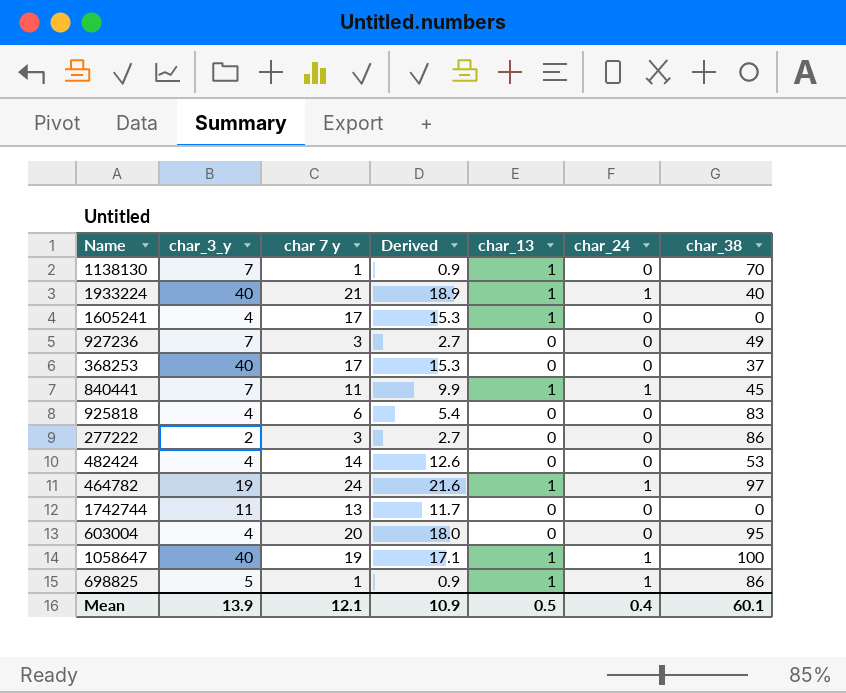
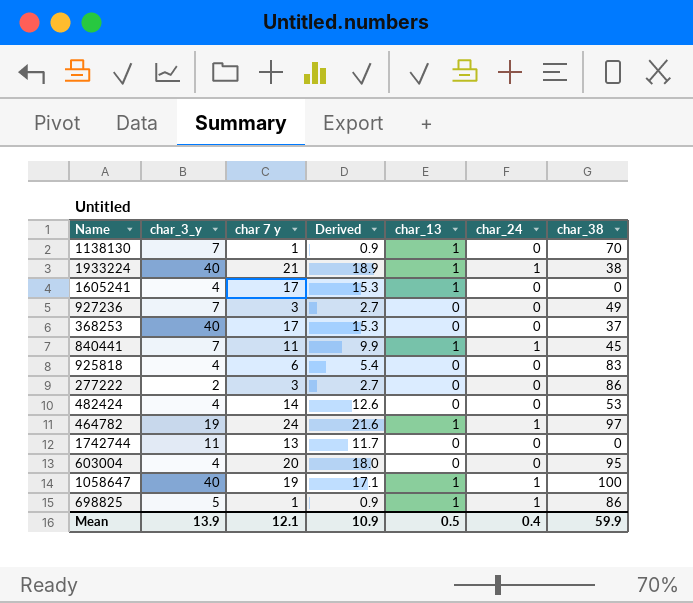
1933224 | char_38: 40 -> 38
Mean | char_38: 60.1 -> 59.9

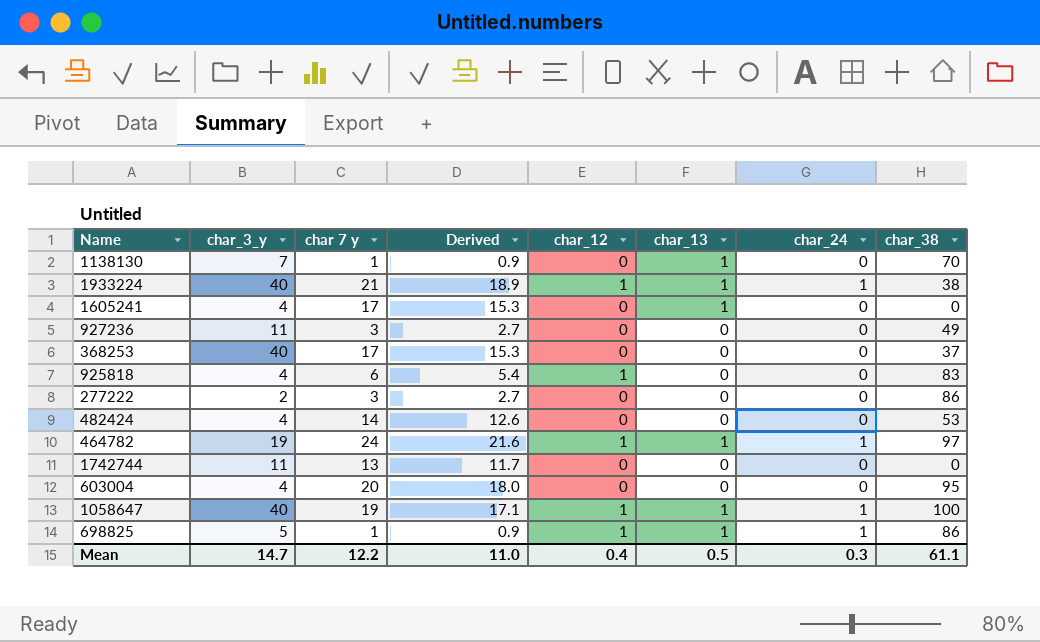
column char_12 | position: none -> 5
row 840441: 7 | 11 | 9.9 | 1 | 1 | 45 -> none
927236 | char_3_y: 7 -> 11
Mean | char_3_y: 13.9 -> 14.7
Mean | char 7 y: 12.1 -> 12.2
Mean | Derived: 10.9 -> 11.0
Mean | char_24: 0.4 -> 0.3
Mean | char_38: 59.9 -> 61.1

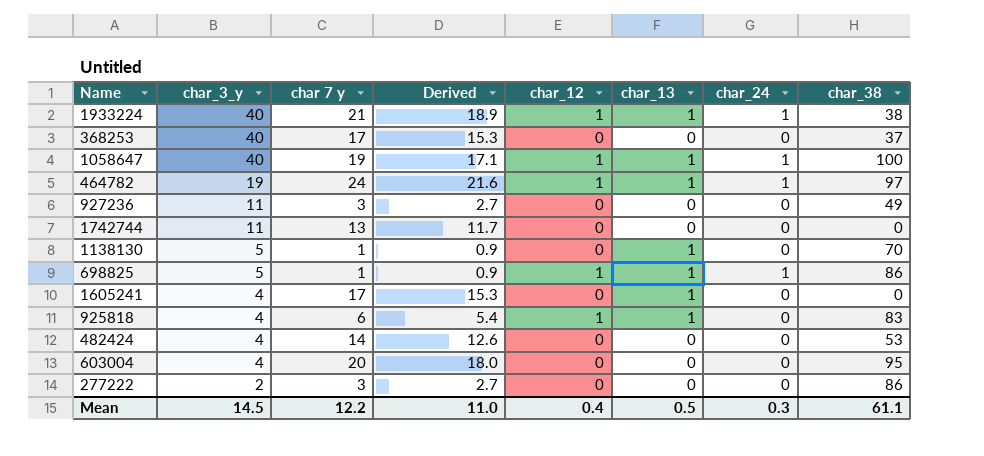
row order: none -> char_3_y descending
1138130 | char_3_y: 7 -> 5
925818 | char_13: 0 -> 1
Mean | char_3_y: 14.7 -> 14.5

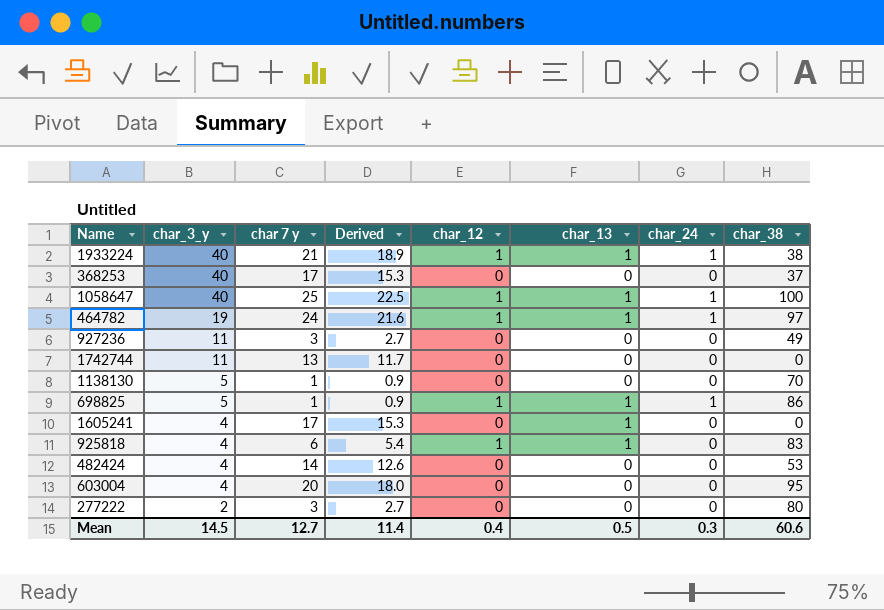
1058647 | char 7 y: 19 -> 25
1058647 | Derived: 17.1 -> 22.5
1138130 | char_13: 1 -> 0
277222 | char_38: 86 -> 80
Mean | char 7 y: 12.2 -> 12.7
Mean | Derived: 11.0 -> 11.4
Mean | char_38: 61.1 -> 60.6

